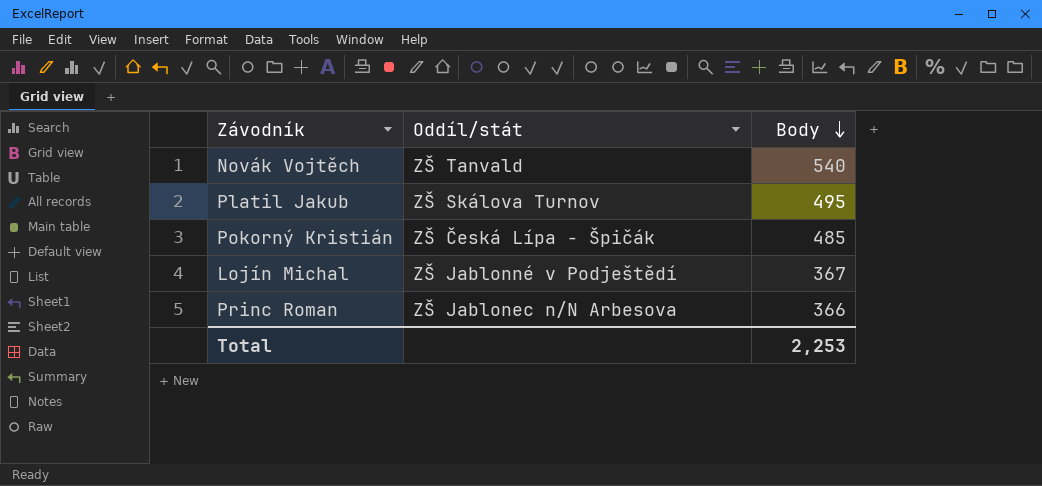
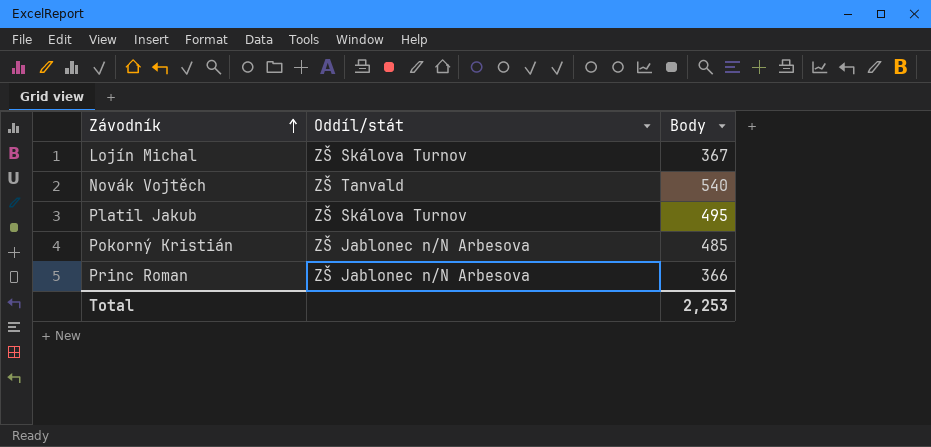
row order: Body descending -> Závodník ascending
Lojín Michal | Oddíl/stát: ZŠ Jablonné v Podještědí -> ZŠ Skálova Turnov
Pokorný Kristián | Oddíl/stát: ZŠ Česká Lípa - Špičák -> ZŠ Jablonec n/N Arbesova

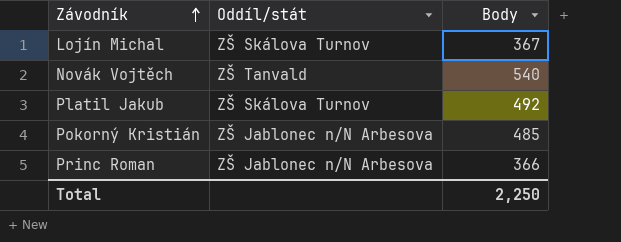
Platil Jakub | Body: 495 -> 492
Total | Body: 2,253 -> 2,250

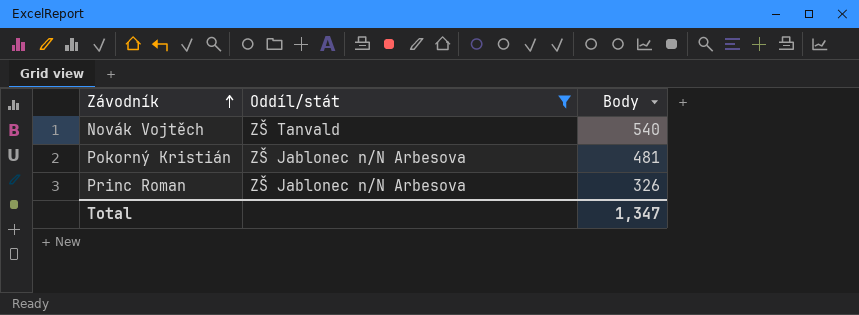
filter: none -> Oddíl/stát != ZŠ Skálova Turnov
Pokorný Kristián | Body: 485 -> 481
Princ Roman | Body: 366 -> 326
Total | Body: 2,250 -> 1,347

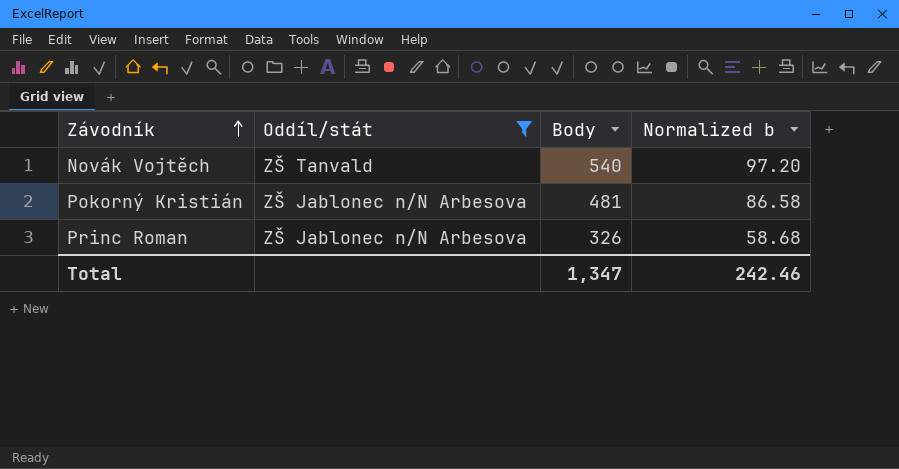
column Normalized b | formula: none -> [Body] * 0.18

